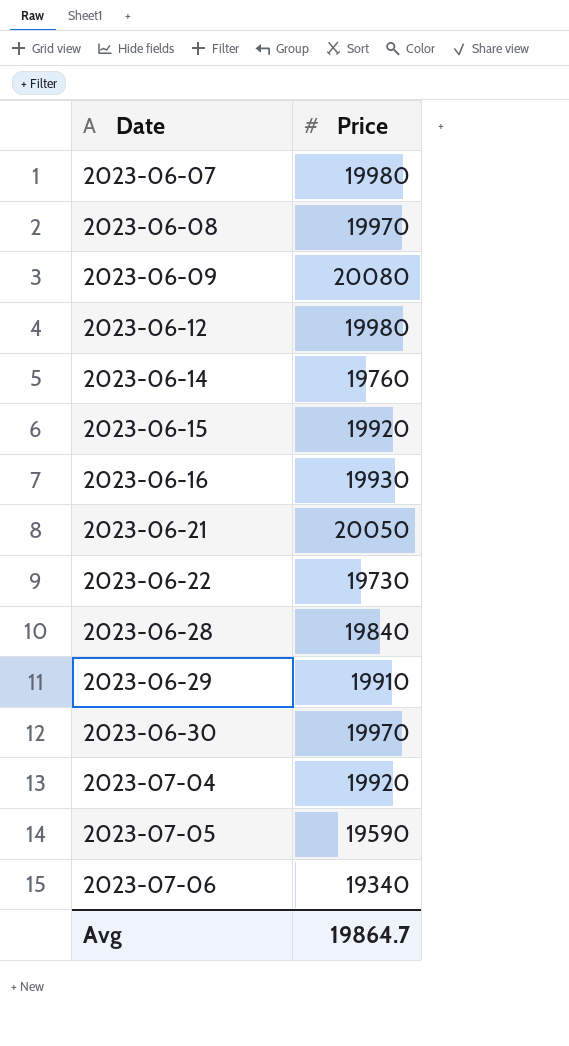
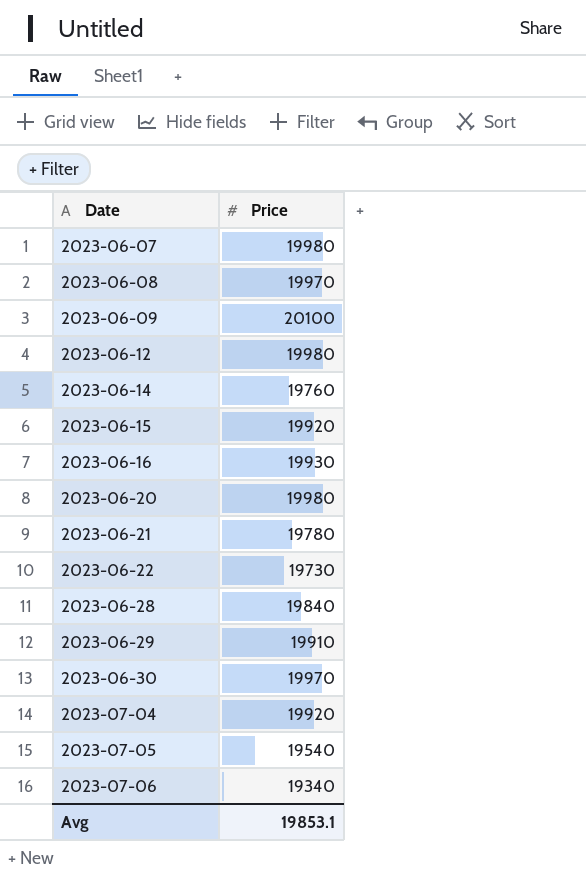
2023-06-09 | Price: 20080 -> 20100
row 2023-06-20: none -> 19980
2023-06-21 | Price: 20050 -> 19780
2023-07-05 | Price: 19590 -> 19540
Avg | Price: 19864.7 -> 19853.1

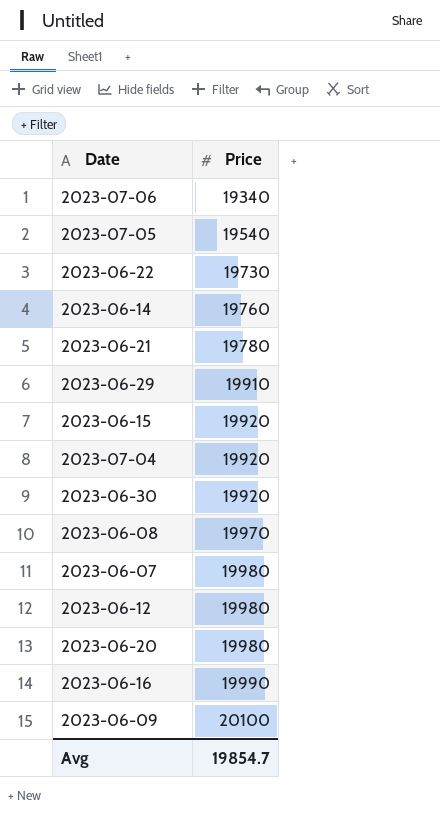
row order: Date ascending -> Price ascending
row 2023-06-28: 19840 -> none
2023-06-30 | Price: 19970 -> 19920
2023-06-16 | Price: 19930 -> 19990
Avg | Price: 19853.1 -> 19854.7

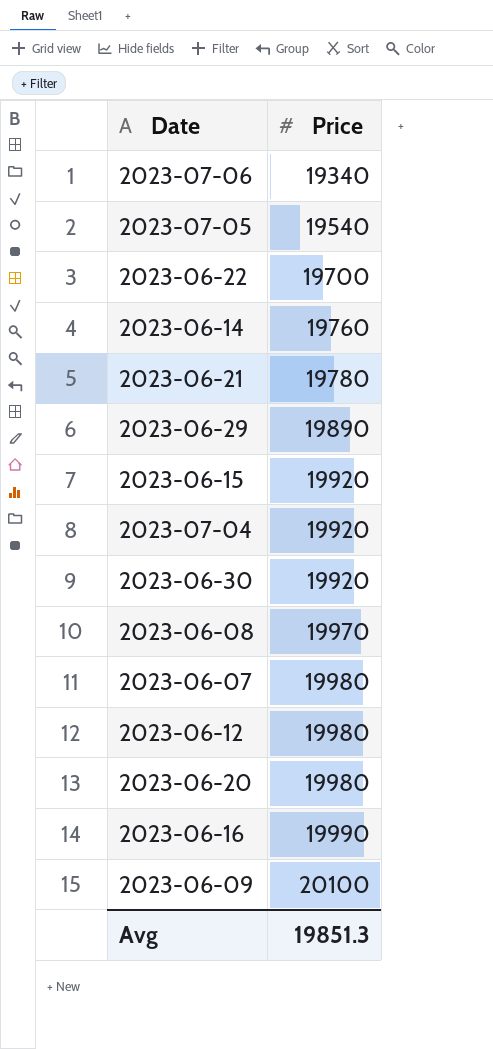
2023-06-22 | Price: 19730 -> 19700
2023-06-29 | Price: 19910 -> 19890
Avg | Price: 19854.7 -> 19851.3

